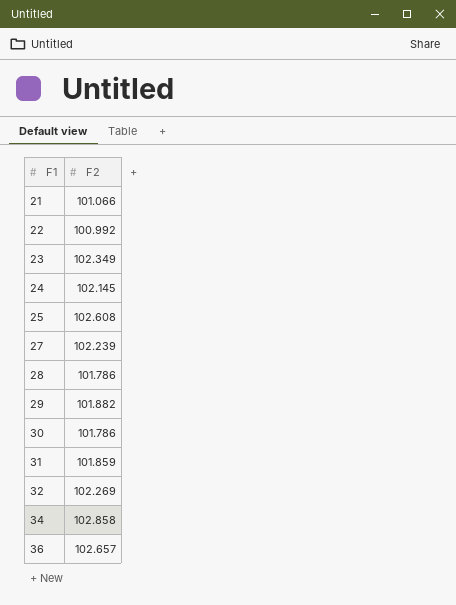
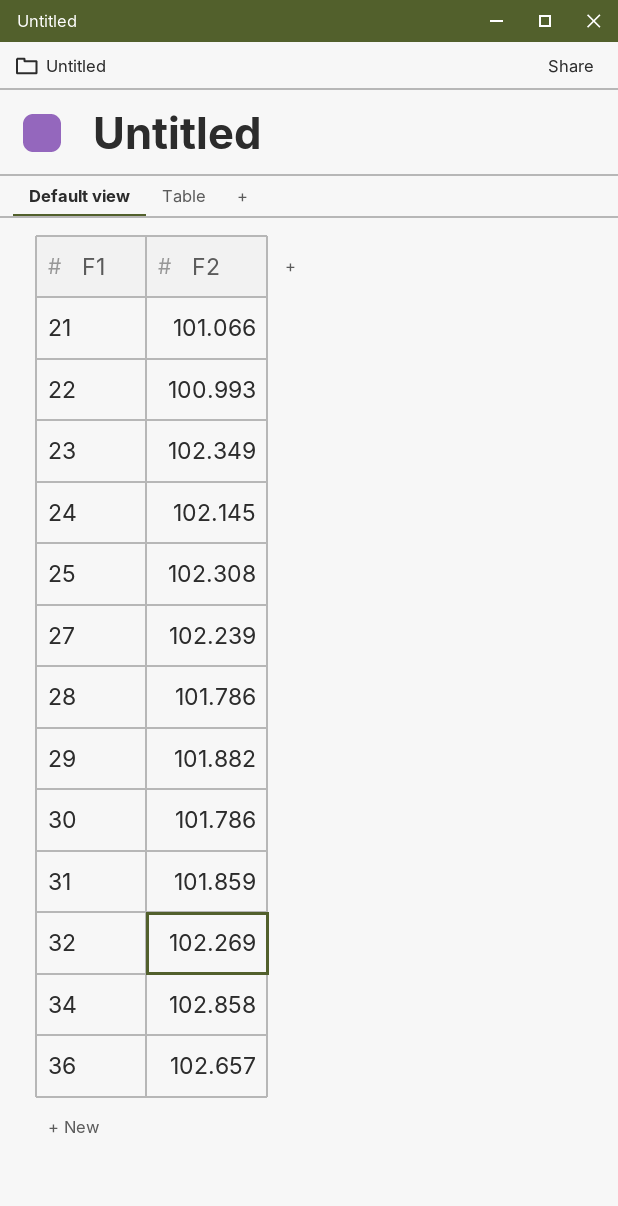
22 | F2: 100.992 -> 100.993
25 | F2: 102.608 -> 102.308

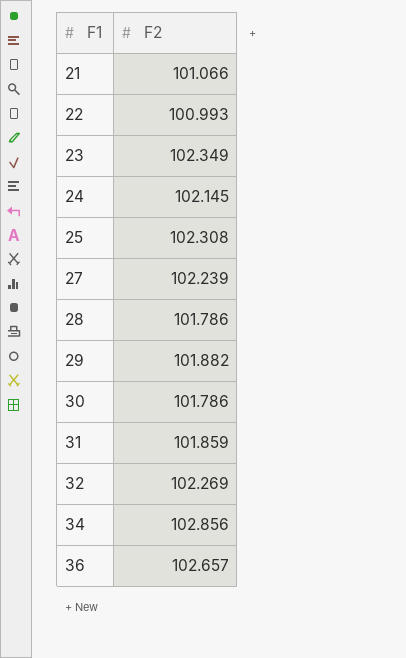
34 | F2: 102.858 -> 102.856

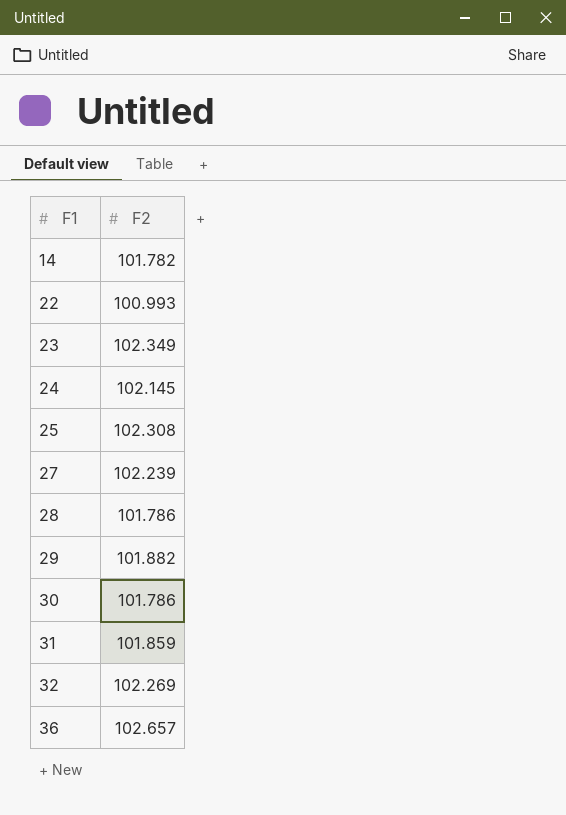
row 21: 101.066 -> none
row 34: 102.856 -> none
row 14: none -> 101.782

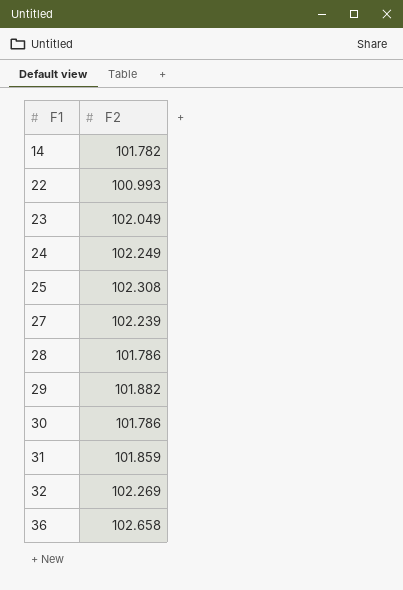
23 | F2: 102.349 -> 102.049
24 | F2: 102.145 -> 102.249
36 | F2: 102.657 -> 102.658

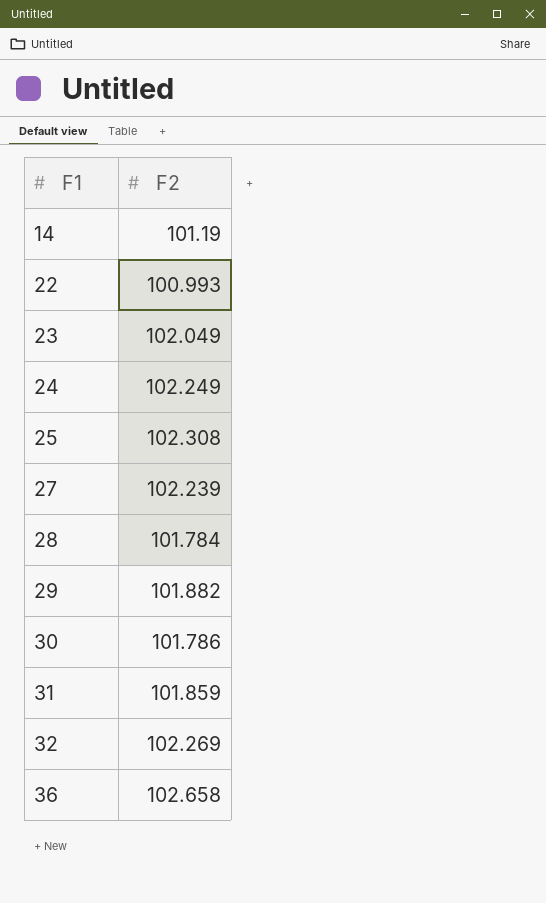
14 | F2: 101.782 -> 101.19
28 | F2: 101.786 -> 101.784

